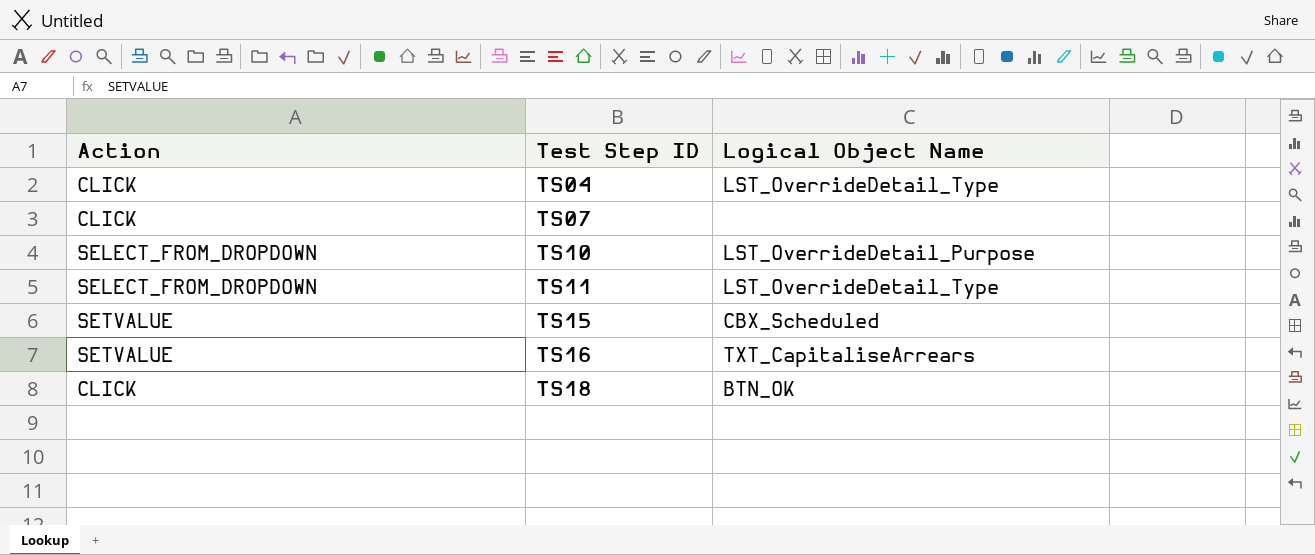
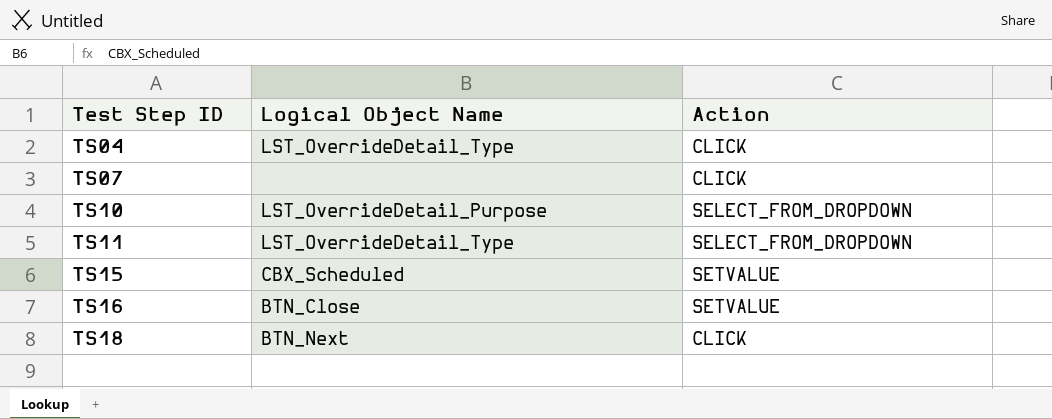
column Action | position: 1 -> 3
TS16 | Logical Object Name: TXT_CapitaliseArrears -> BTN_Close
TS18 | Logical Object Name: BTN_OK -> BTN_Next

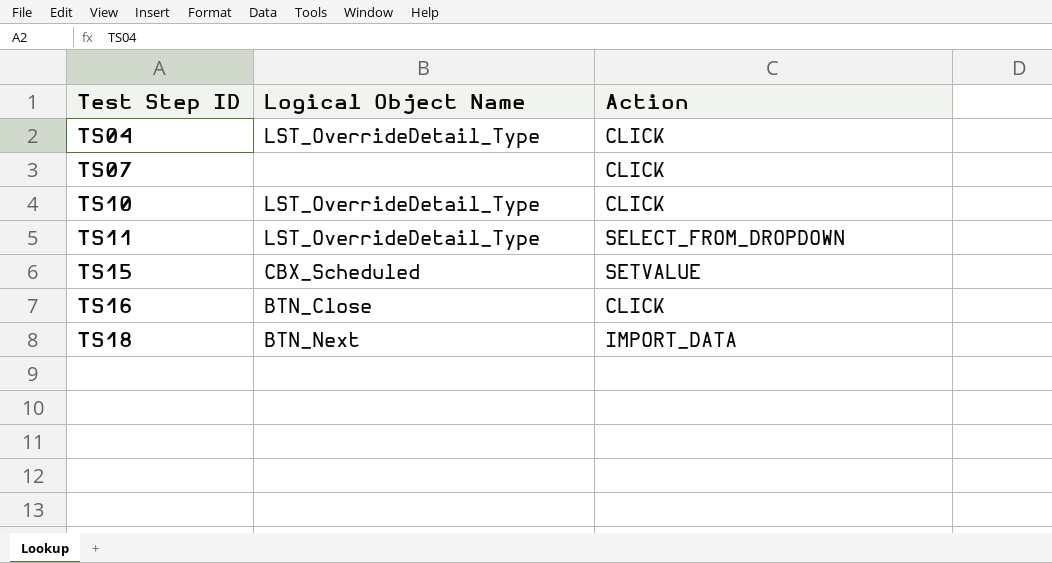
TS10 | Logical Object Name: LST_OverrideDetail_Purpose -> LST_OverrideDetail_Type
TS10 | Action: SELECT_FROM_DROPDOWN -> CLICK
TS16 | Action: SETVALUE -> CLICK
TS18 | Action: CLICK -> IMPORT_DATA

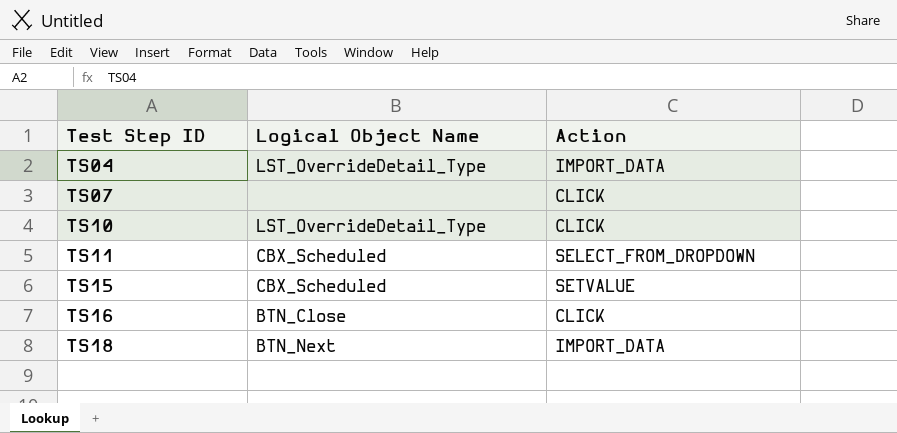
TS04 | Action: CLICK -> IMPORT_DATA
TS11 | Logical Object Name: LST_OverrideDetail_Type -> CBX_Scheduled

